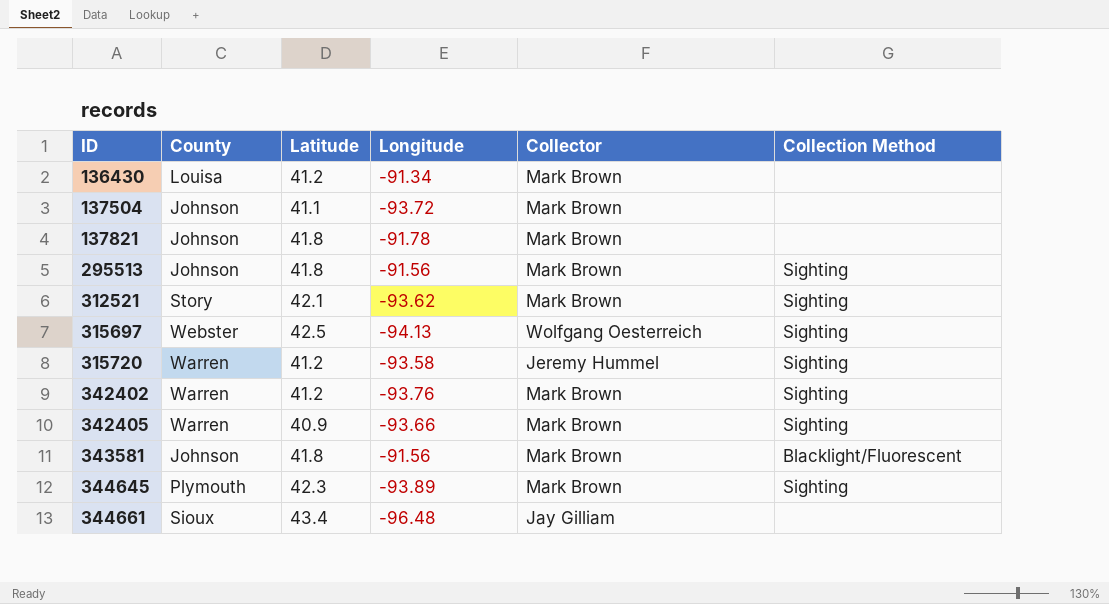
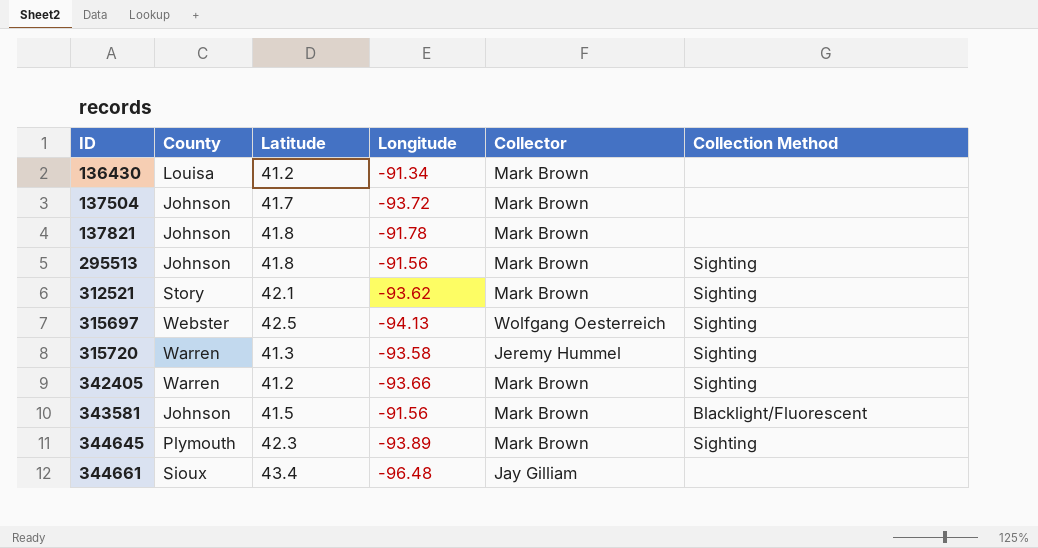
row 342402: Warren | 41.2 | -93.76 | Mark Brown | Sighting -> none
137504 | Latitude: 41.1 -> 41.7
315720 | Latitude: 41.2 -> 41.3
342405 | Latitude: 40.9 -> 41.2
343581 | Latitude: 41.8 -> 41.5

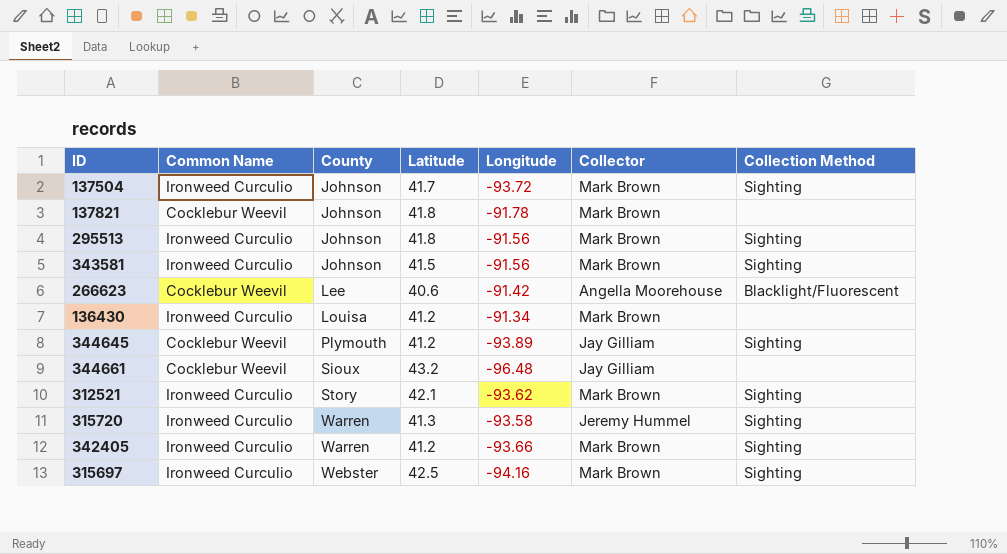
row order: ID ascending -> County ascending
column Common Name | position: none -> 2
137504 | Collection Method: none -> Sighting
343581 | Collection Method: Blacklight/Fluorescent -> Sighting
row 266623: none -> Cocklebur Weevil | Lee | 40.6 | -91.42 | Angella Moorehouse | Blacklight/Fluorescent
344645 | Latitude: 42.3 -> 41.2
344645 | Collector: Mark Brown -> Jay Gilliam
344661 | Latitude: 43.4 -> 43.2
315697 | Longitude: -94.13 -> -94.16
315697 | Collector: Wolfgang Oesterreich -> Mark Brown

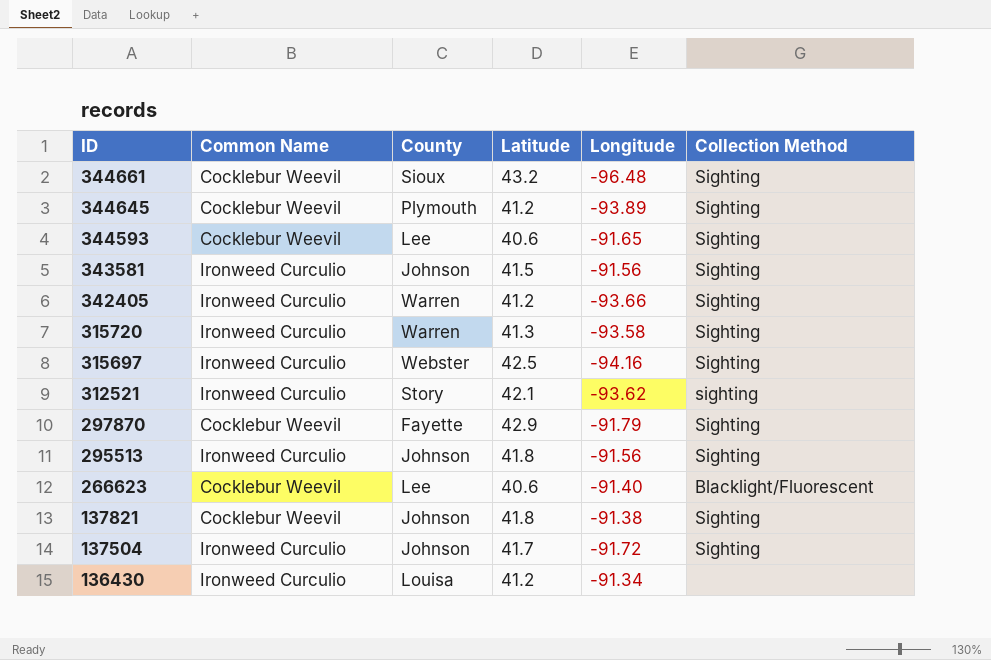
row order: County ascending -> ID descending
column Collector | position: 6 -> none
344661 | Collection Method: none -> Sighting
row 344593: none -> Cocklebur Weevil | Lee | 40.6 | -91.65 | Sighting
312521 | Collection Method: Sighting -> sighting
row 297870: none -> Cocklebur Weevil | Fayette | 42.9 | -91.79 | Sighting
266623 | Longitude: -91.42 -> -91.40
137821 | Longitude: -91.78 -> -91.38
137821 | Collection Method: none -> Sighting
137504 | Longitude: -93.72 -> -91.72

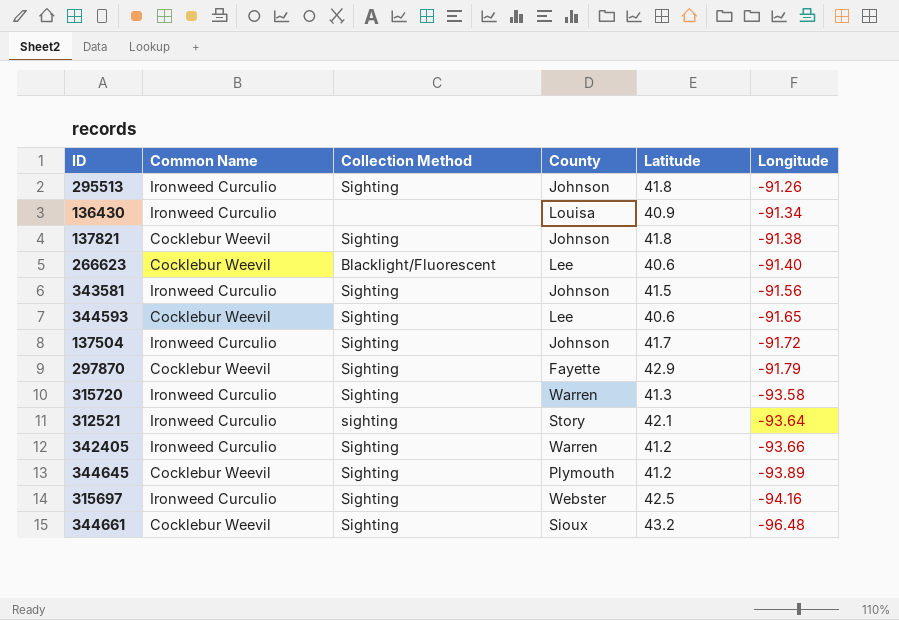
row order: ID descending -> Longitude descending
column Collection Method | position: 6 -> 3
295513 | Longitude: -91.56 -> -91.26
136430 | Latitude: 41.2 -> 40.9
312521 | Longitude: -93.62 -> -93.64

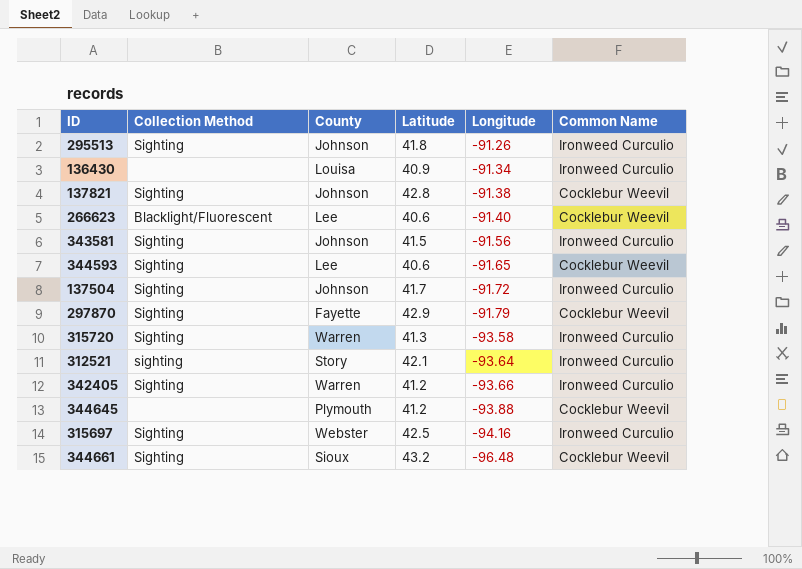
column Common Name | position: 2 -> 6
137821 | Latitude: 41.8 -> 42.8
344645 | Collection Method: Sighting -> none
344645 | Longitude: -93.89 -> -93.88

